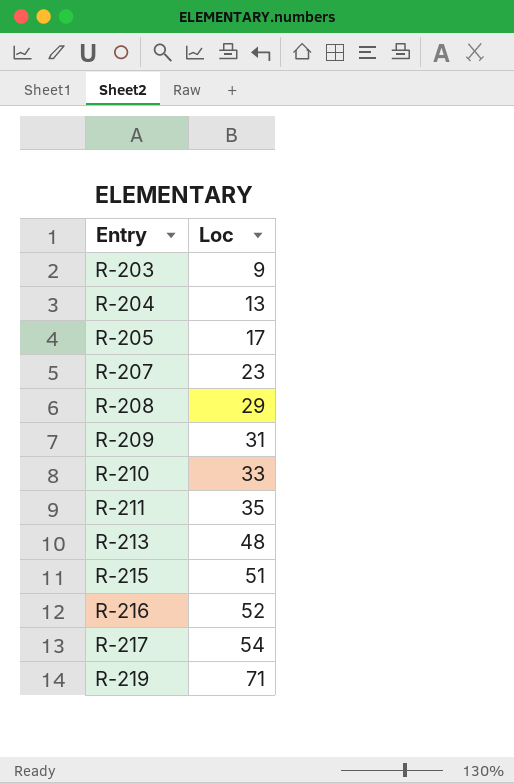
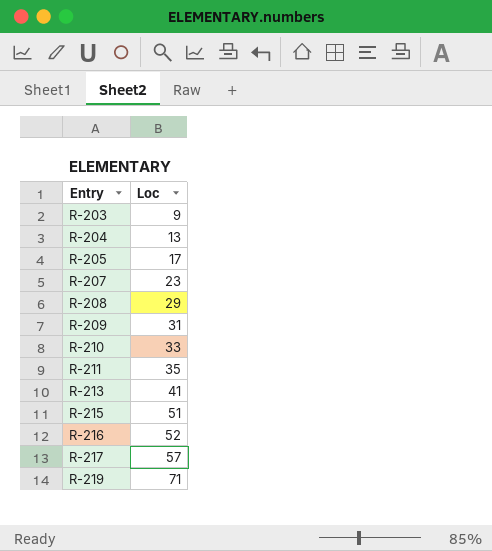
R-213 | Loc: 48 -> 41
R-217 | Loc: 54 -> 57

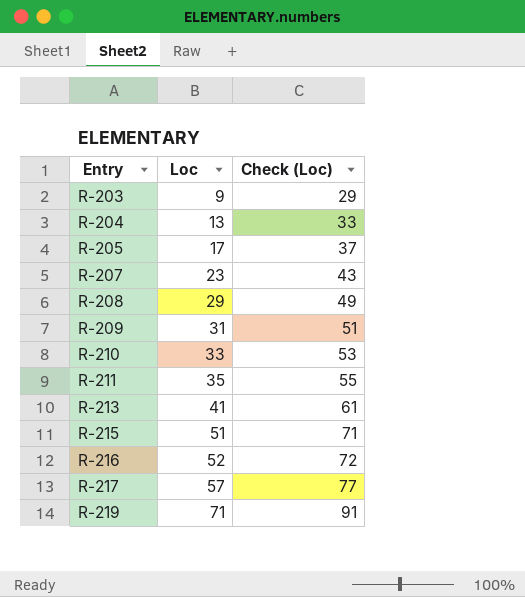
column Check (Loc) | formula: none -> [Loc] + 20

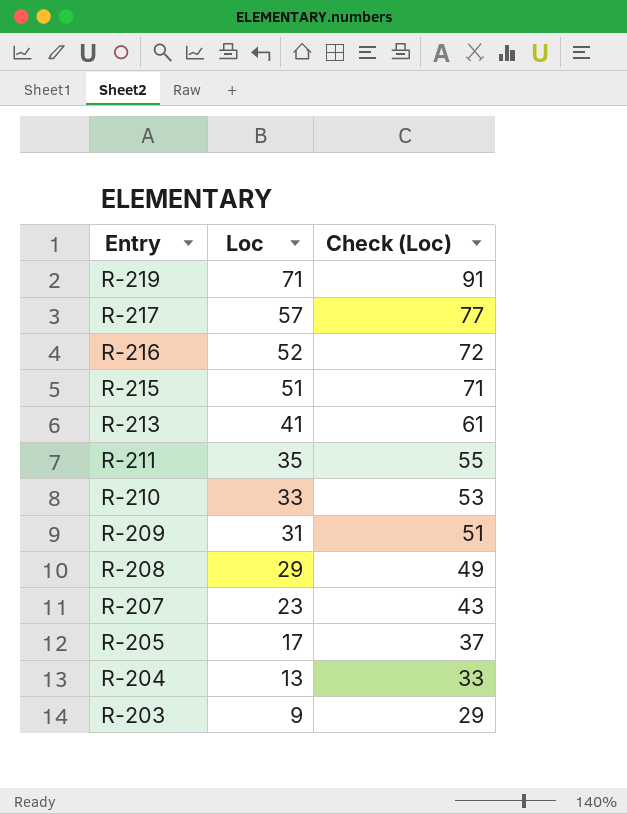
row order: Entry ascending -> Entry descending

